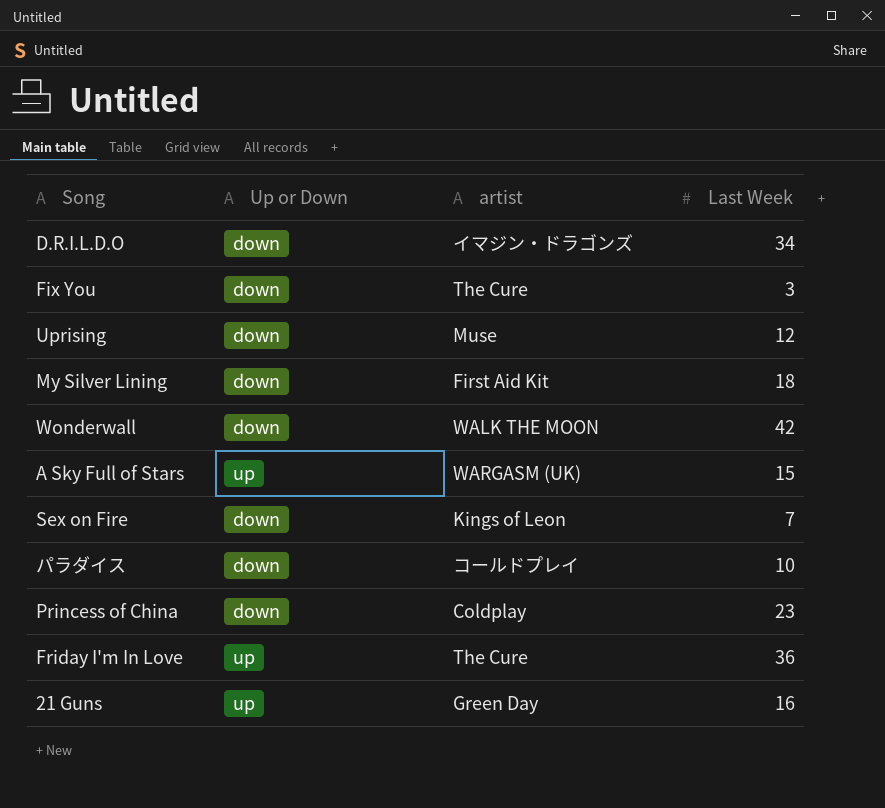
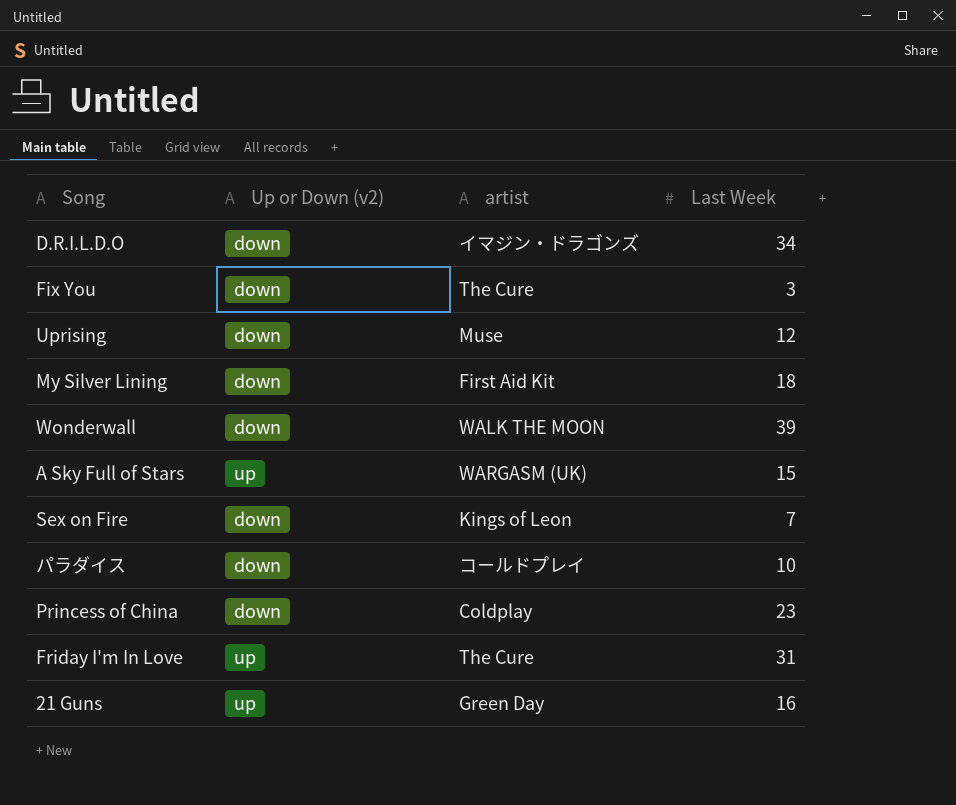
column name: Up or Down -> Up or Down (v2)
Wonderwall | Last Week: 42 -> 39
Friday I'm In Love | Last Week: 36 -> 31

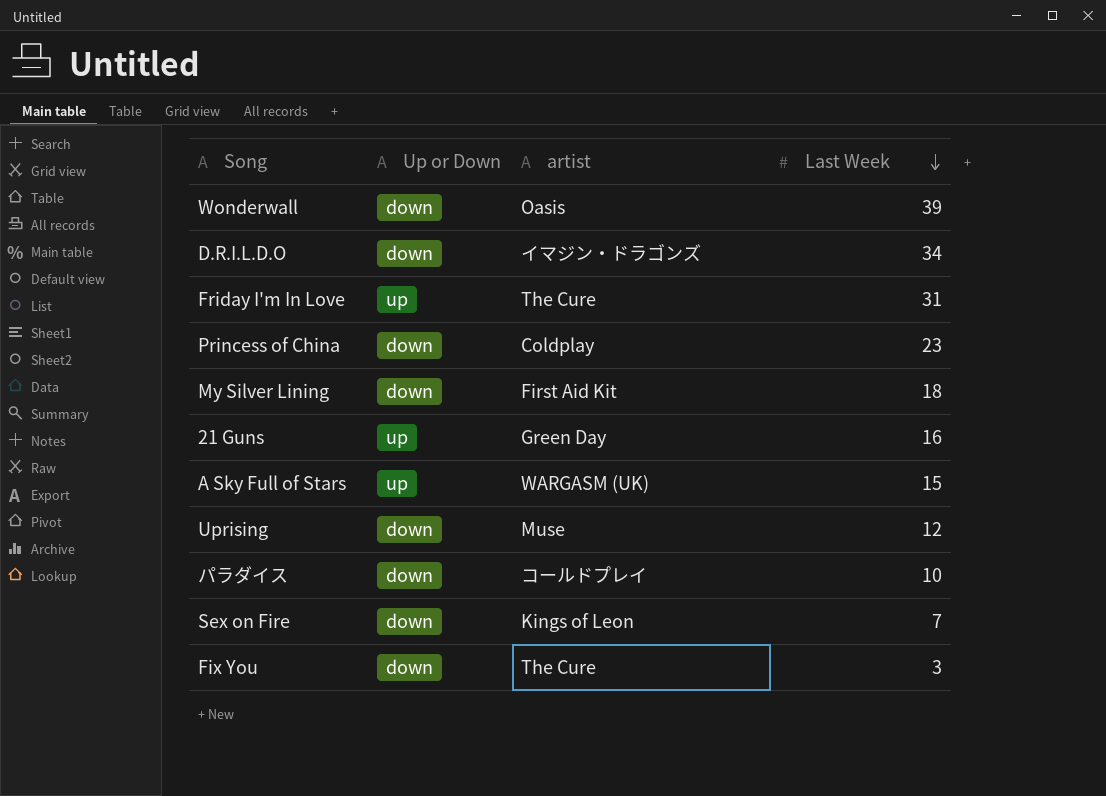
row order: none -> Last Week descending
column name: Up or Down (v2) -> Up or Down
Wonderwall | artist: WALK THE MOON -> Oasis

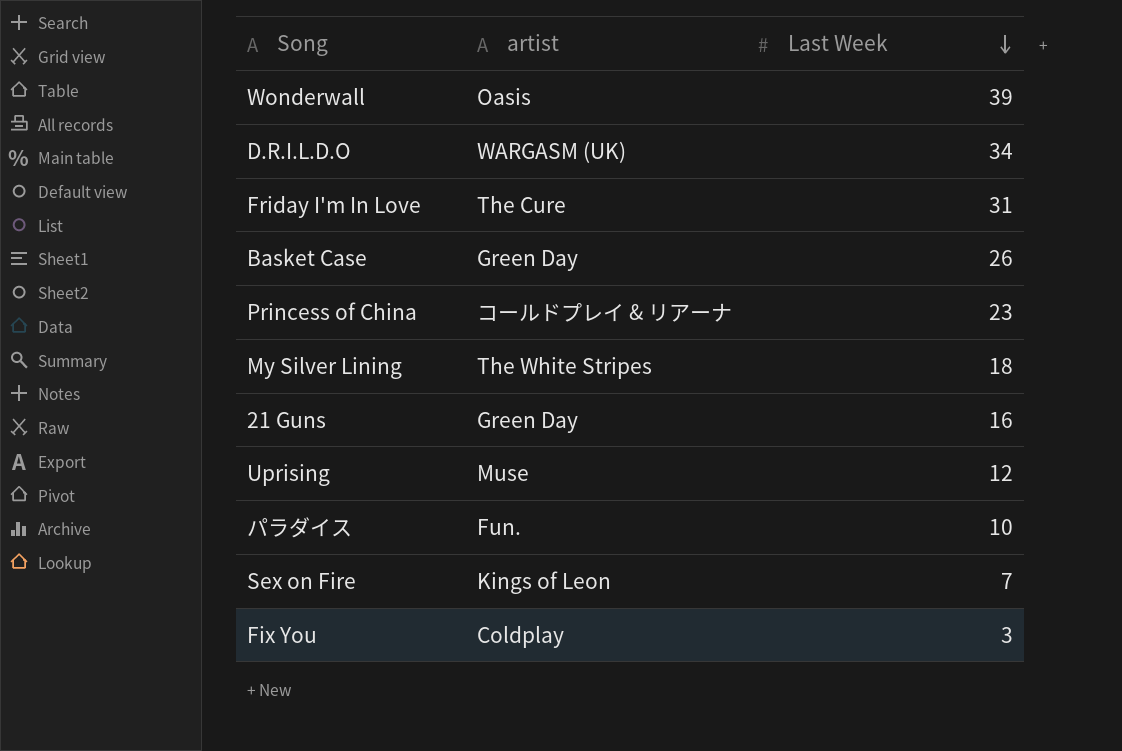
column Up or Down | position: 2 -> none
row A Sky Full of Stars: up | WARGASM (UK) | 15 -> none
D.R.I.L.D.O | artist: イマジン・ドラゴンズ -> WARGASM (UK)
row Basket Case: none -> Green Day | 26
Princess of China | artist: Coldplay -> コールドプレイ & リアーナ
My Silver Lining | artist: First Aid Kit -> The White Stripes
パラダイス | artist: コールドプレイ -> Fun.
Fix You | artist: The Cure -> Coldplay

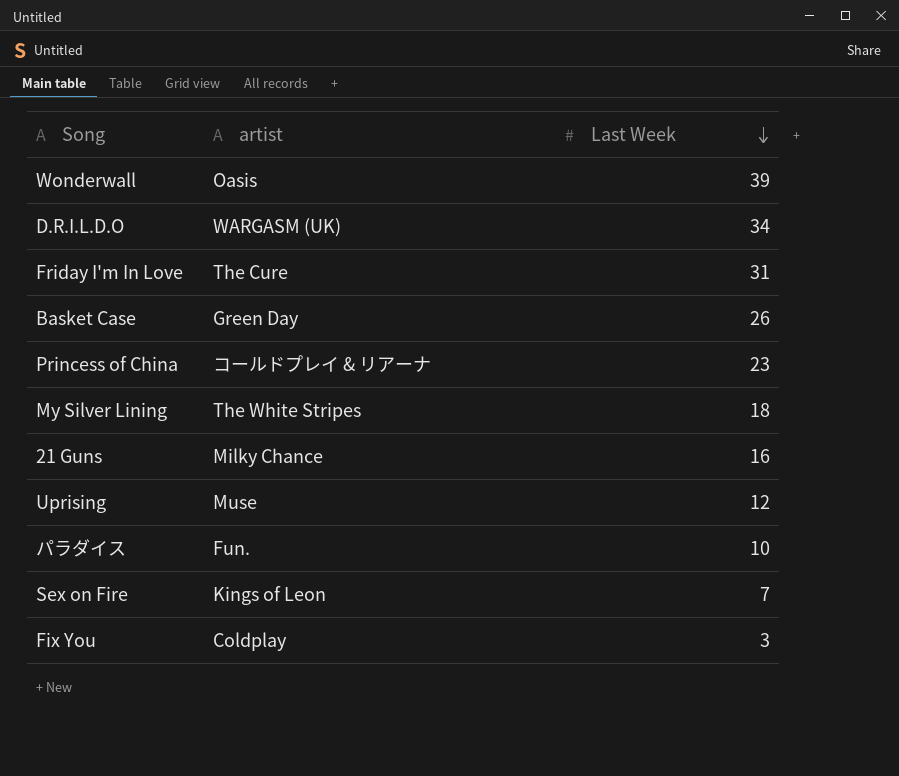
21 Guns | artist: Green Day -> Milky Chance

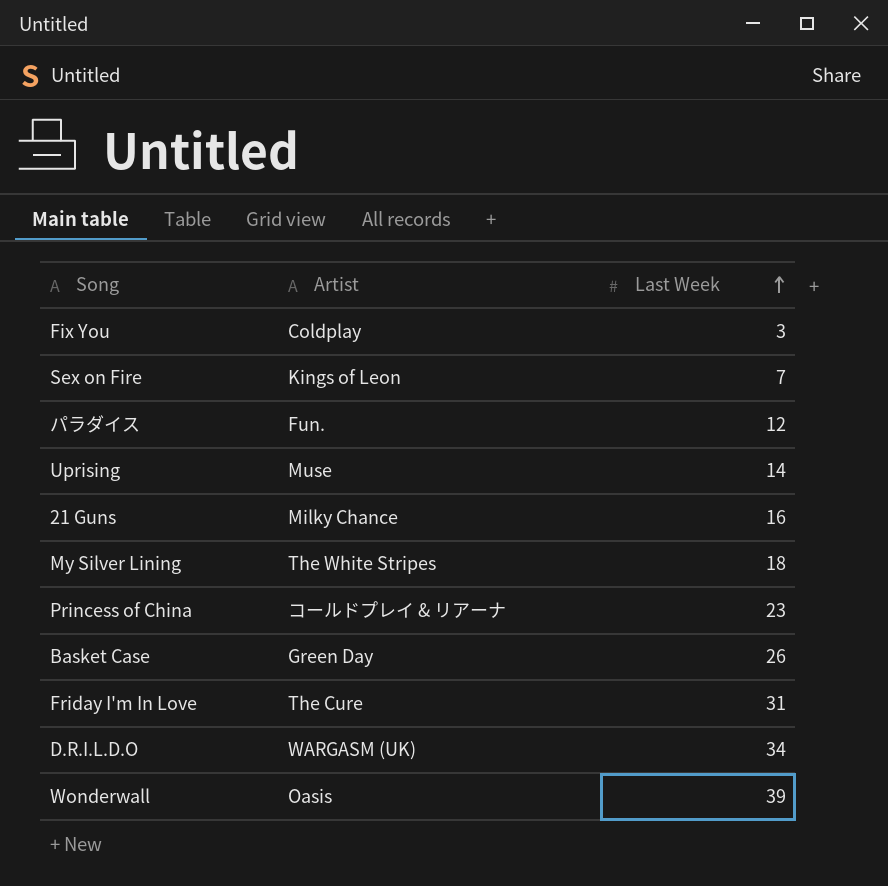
row order: Last Week descending -> Last Week ascending
column name: artist -> Artist
パラダイス | Last Week: 10 -> 12
Uprising | Last Week: 12 -> 14

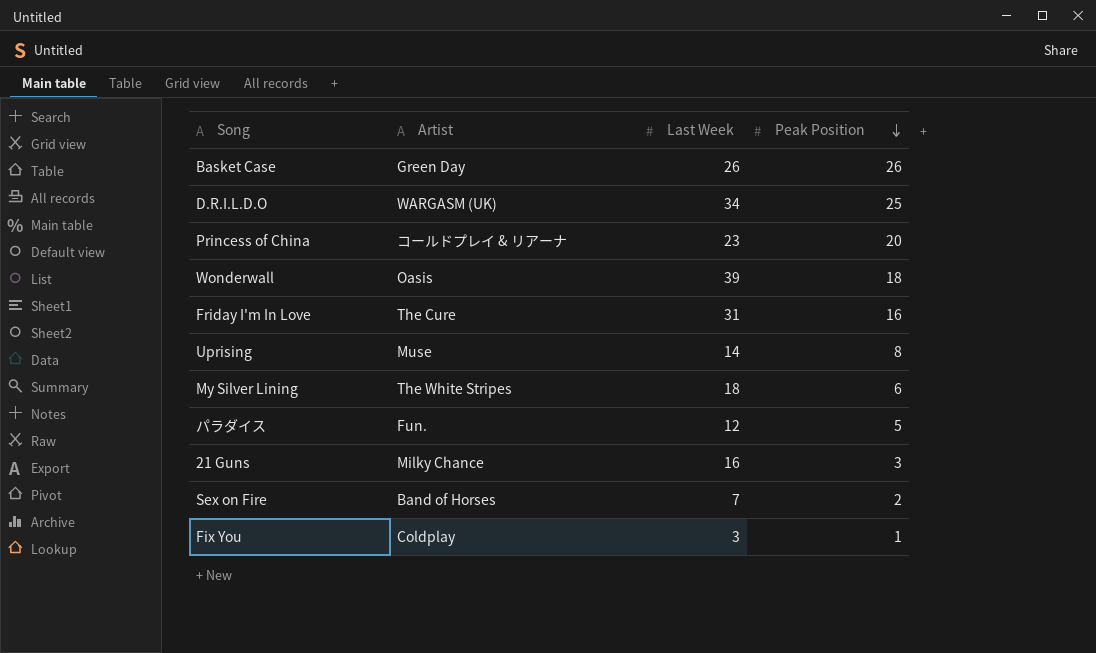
row order: Last Week ascending -> Peak Position descending
column Peak Position | position: none -> 4
Sex on Fire | Artist: Kings of Leon -> Band of Horses

